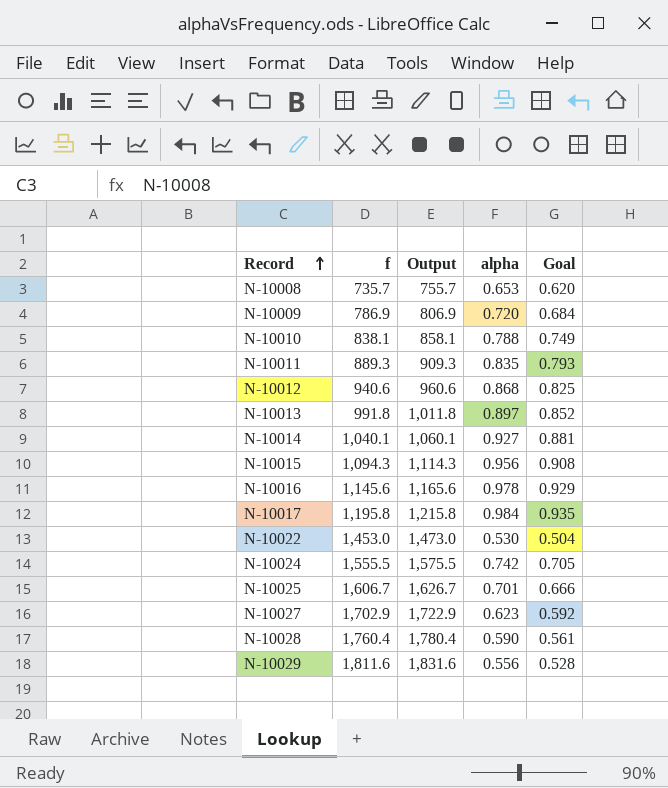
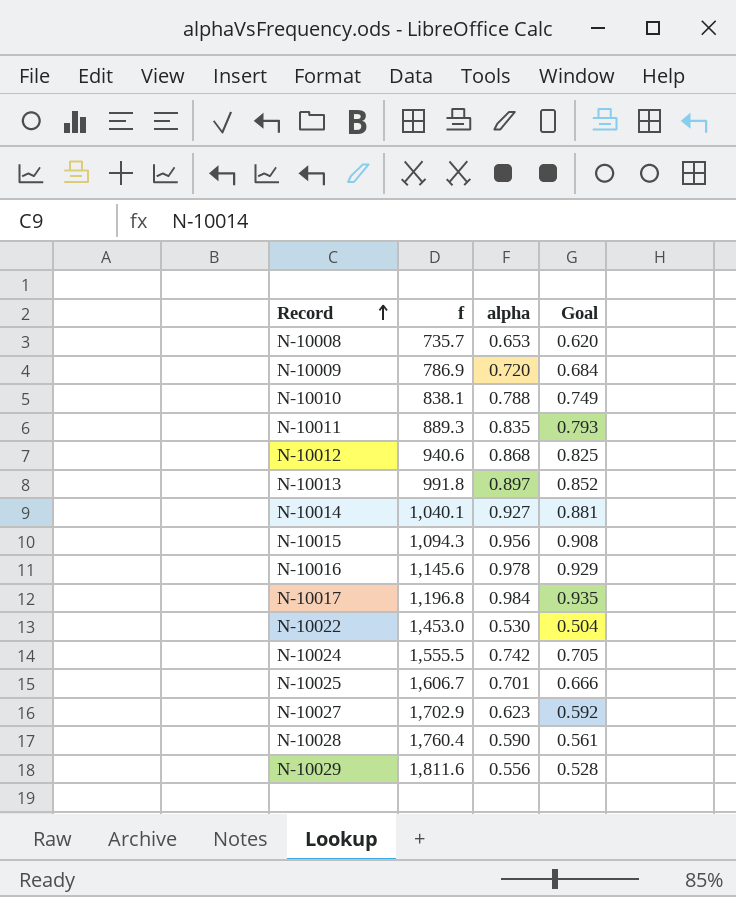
column Output | formula: [f] + 20 -> none
N-10017 | f: 1,195.8 -> 1,196.8

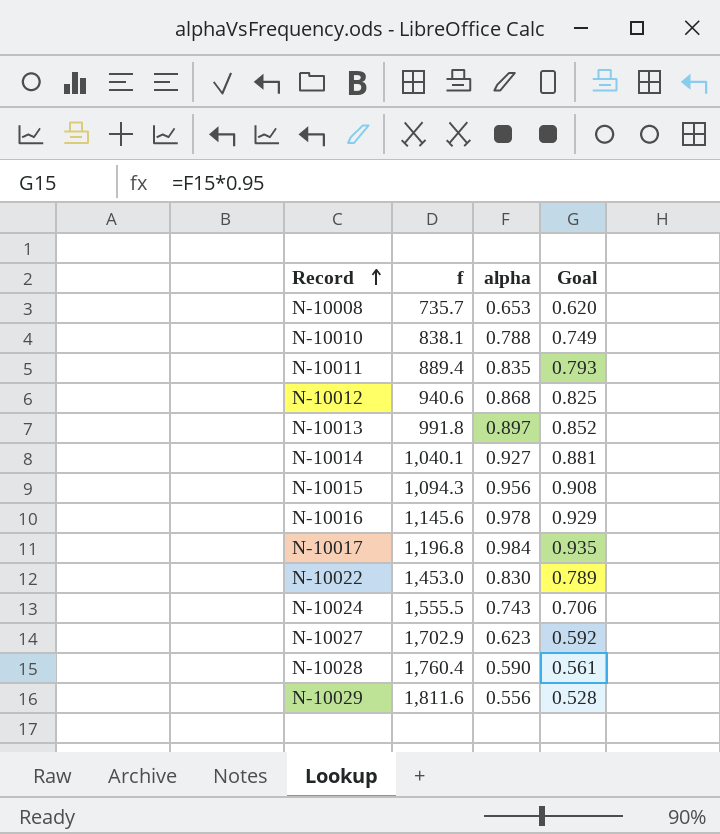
row N-10009: 786.9 | 0.720 | 0.684 -> none
row N-10025: 1,606.7 | 0.701 | 0.666 -> none
N-10011 | f: 889.3 -> 889.4
N-10022 | alpha: 0.530 -> 0.830
N-10022 | Goal: 0.504 -> 0.789
N-10024 | alpha: 0.742 -> 0.743
N-10024 | Goal: 0.705 -> 0.706

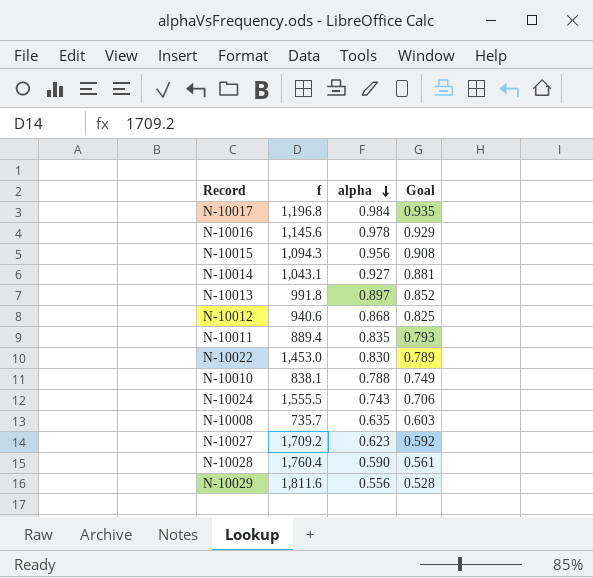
row order: Record ascending -> alpha descending
N-10014 | f: 1,040.1 -> 1,043.1
N-10008 | alpha: 0.653 -> 0.635
N-10008 | Goal: 0.620 -> 0.603
N-10027 | f: 1,702.9 -> 1,709.2

